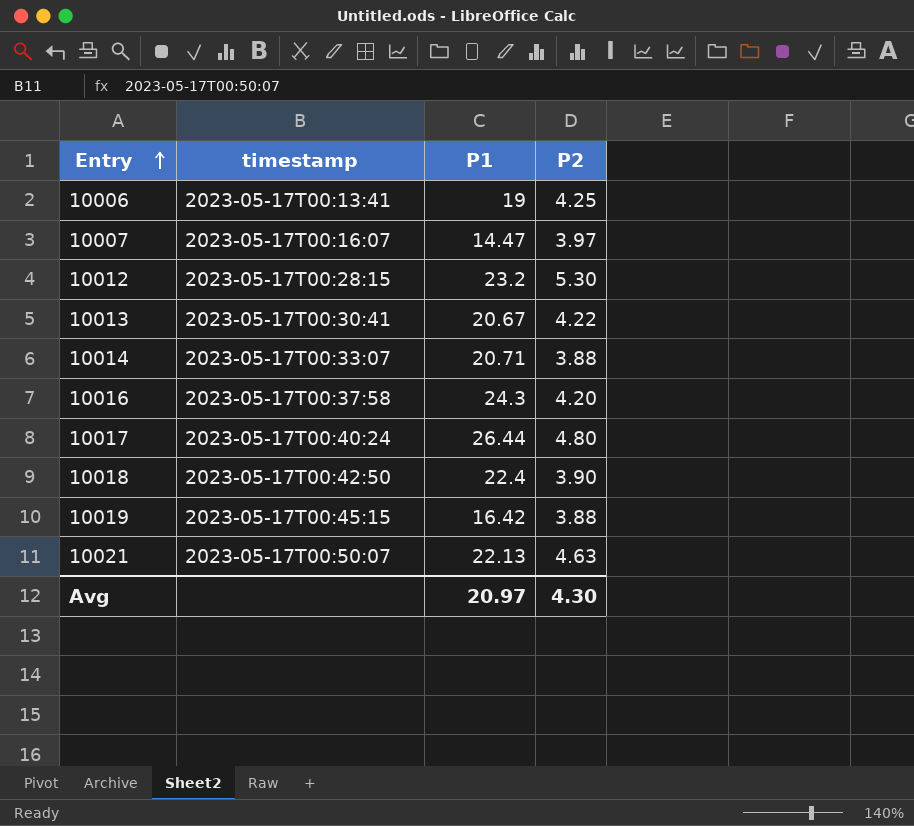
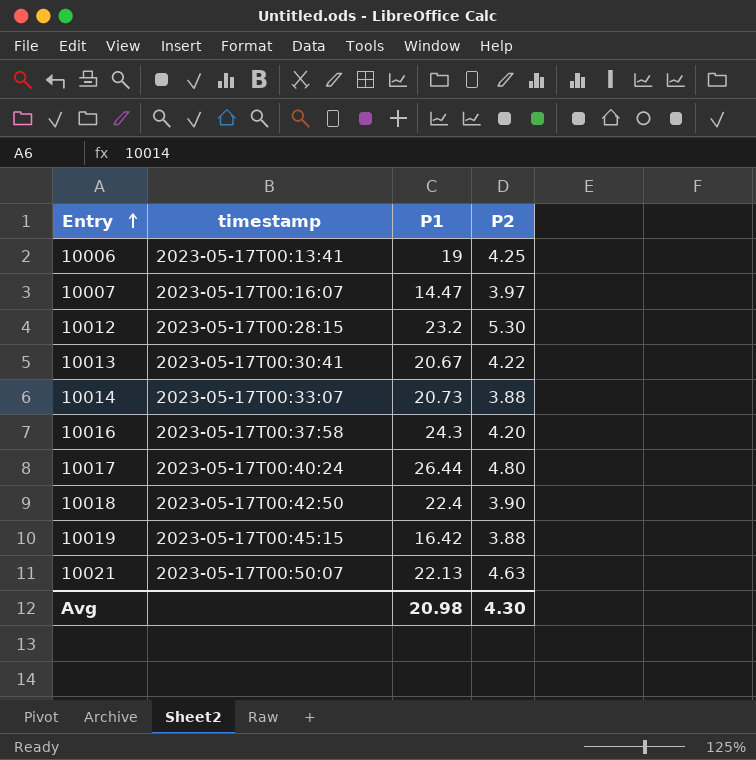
10014 | P1: 20.71 -> 20.73
Avg | P1: 20.97 -> 20.98

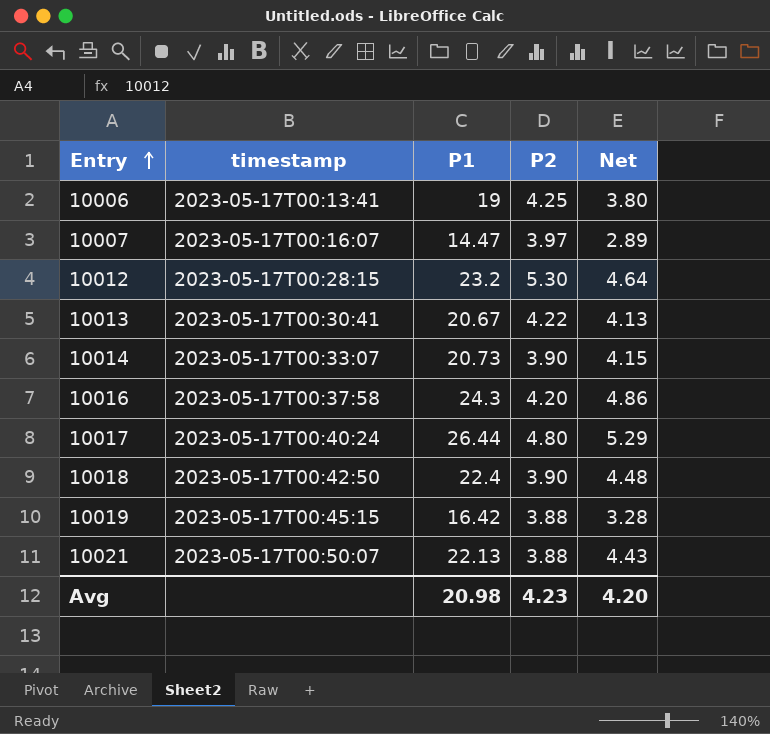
column Net | formula: none -> [P1] * 0.2
10014 | P2: 3.88 -> 3.90
10021 | P2: 4.63 -> 3.88
Avg | P2: 4.30 -> 4.23

